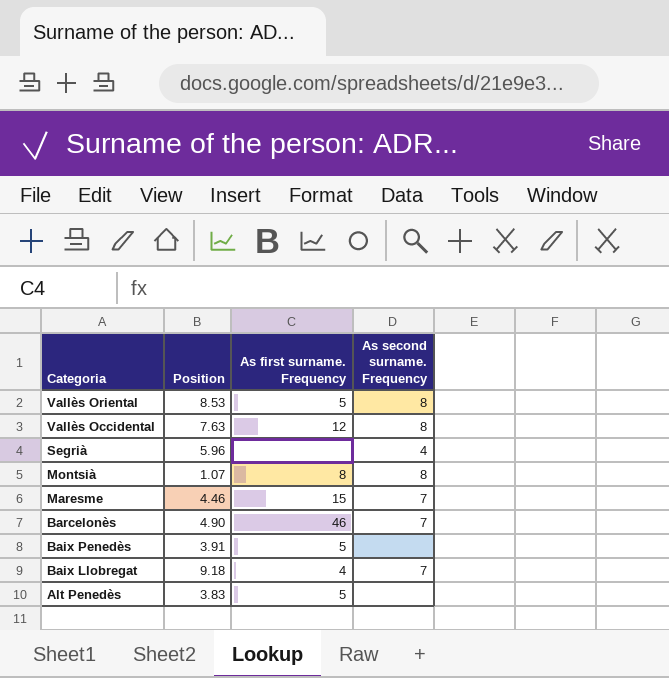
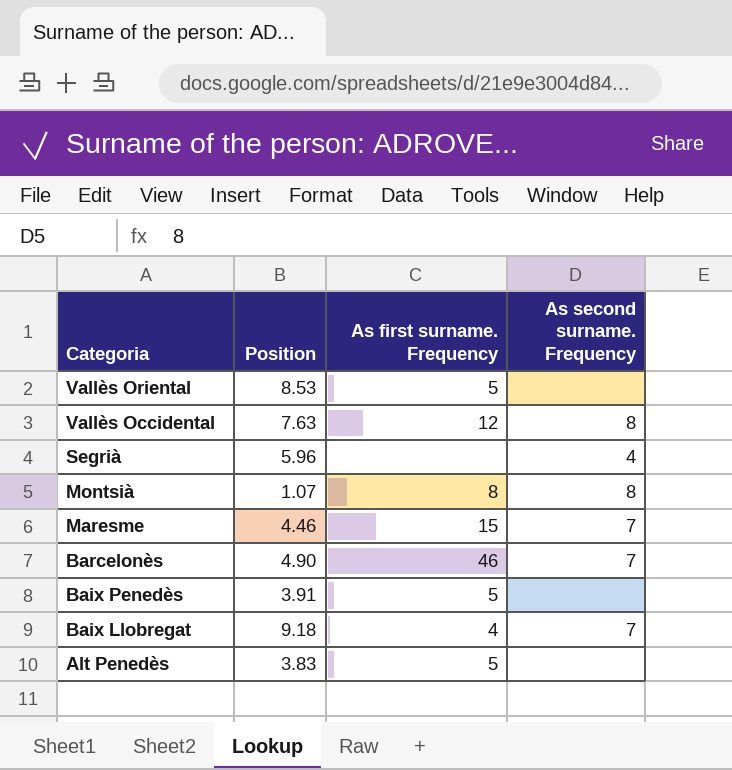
Vallès Oriental | As second surname. Frequency: 8 -> none

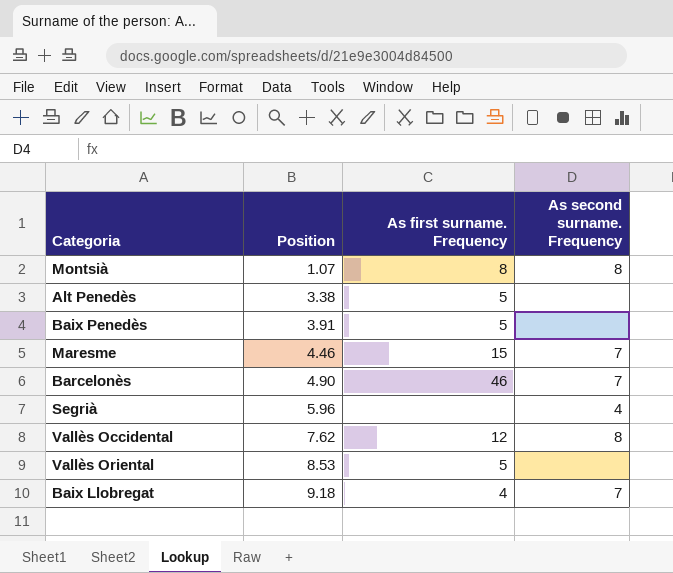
row order: Categoria descending -> Position ascending
Alt Penedès | Position: 3.83 -> 3.38
Vallès Occidental | Position: 7.63 -> 7.62

